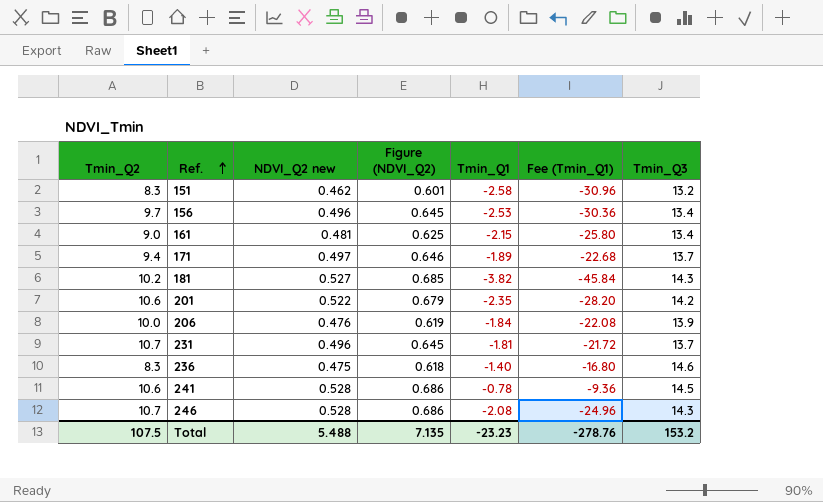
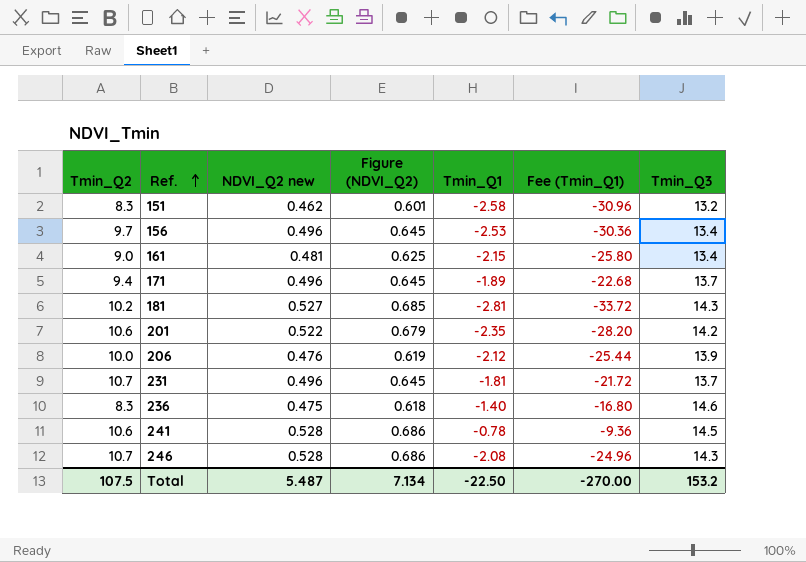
171 | NDVI_Q2 new: 0.497 -> 0.496
171 | Figure (NDVI_Q2): 0.646 -> 0.645
181 | Tmin_Q1: -3.82 -> -2.81
181 | Fee (Tmin_Q1): -45.84 -> -33.72
206 | Tmin_Q1: -1.84 -> -2.12
206 | Fee (Tmin_Q1): -22.08 -> -25.44
Total | NDVI_Q2 new: 5.488 -> 5.487
Total | Figure (NDVI_Q2): 7.135 -> 7.134
Total | Tmin_Q1: -23.23 -> -22.50
Total | Fee (Tmin_Q1): -278.76 -> -270.00

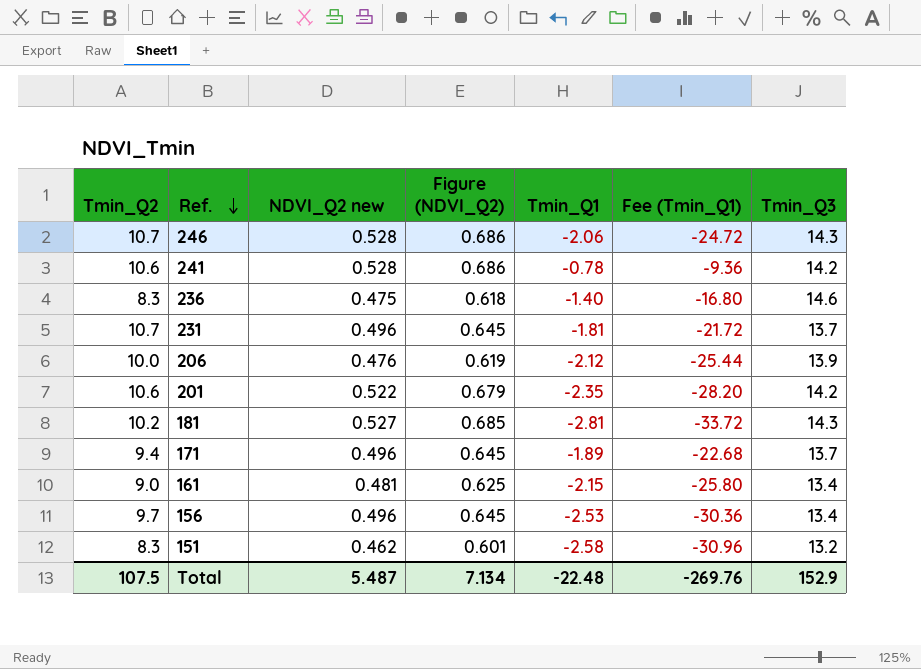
row order: Ref. ascending -> Ref. descending
246 | Tmin_Q1: -2.08 -> -2.06
246 | Fee (Tmin_Q1): -24.96 -> -24.72
241 | Tmin_Q3: 14.5 -> 14.2
Total | Tmin_Q1: -22.50 -> -22.48
Total | Fee (Tmin_Q1): -270.00 -> -269.76
Total | Tmin_Q3: 153.2 -> 152.9

